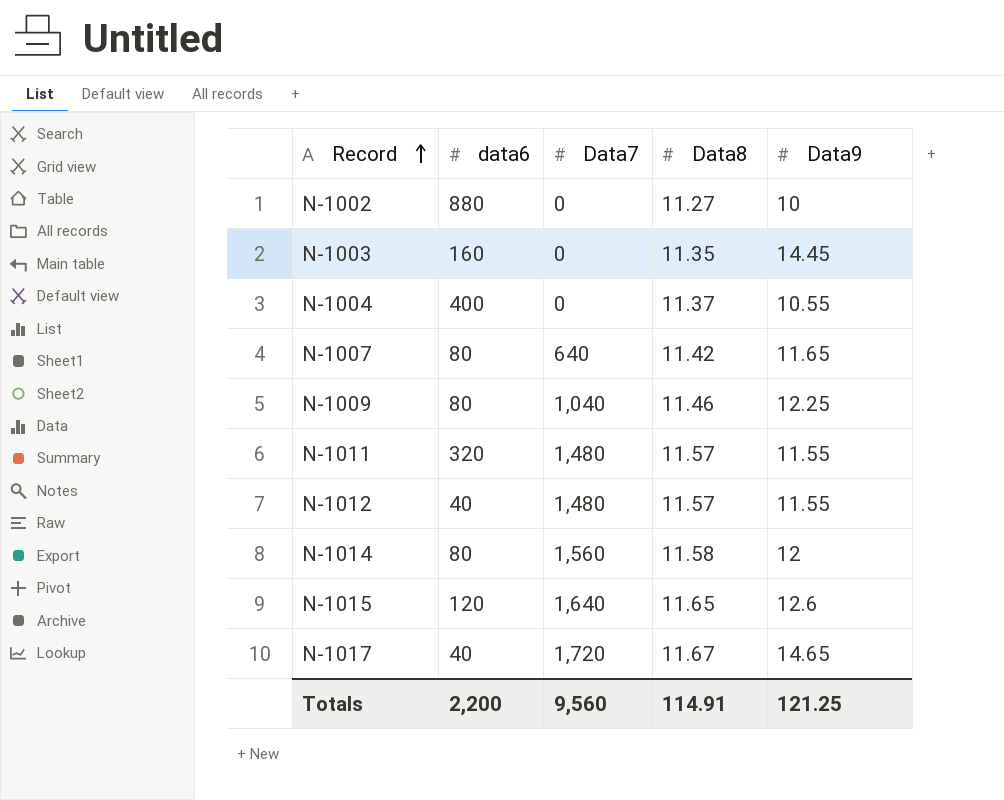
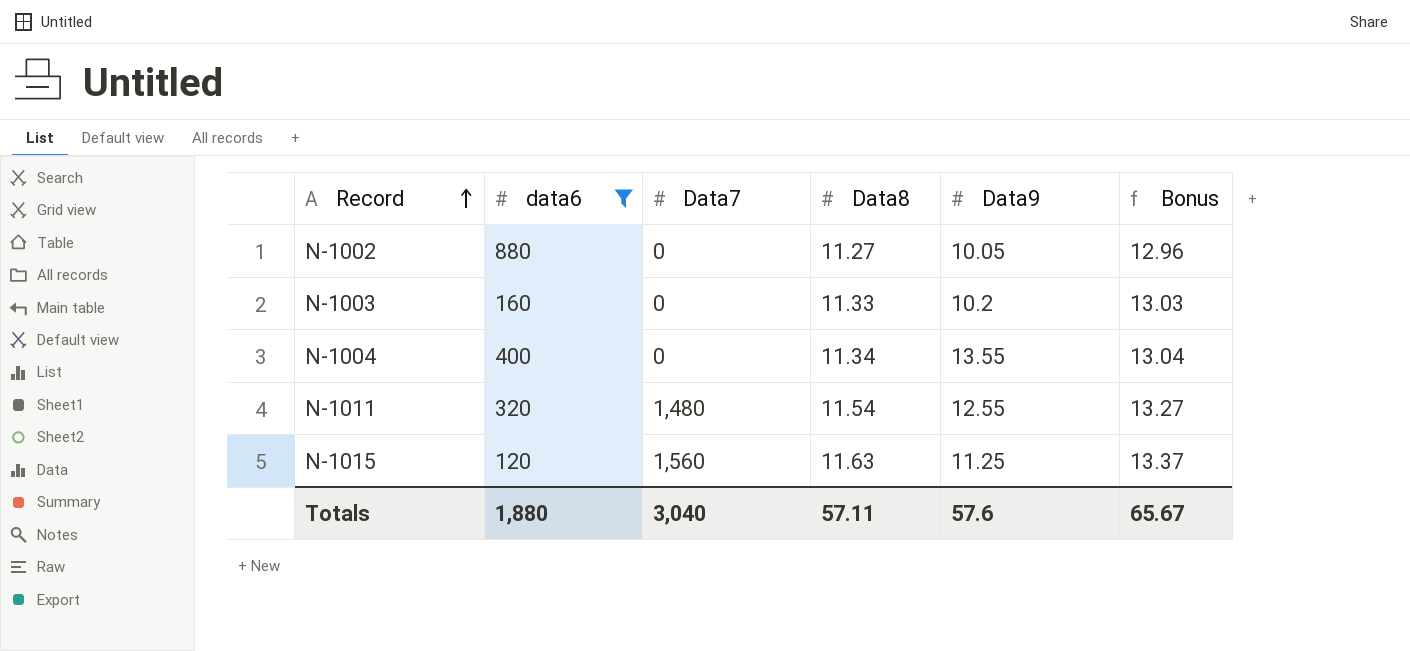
filter: none -> data6 >= 120
column Bonus | formula: none -> [Data8] * 1.15
N-1002 | Data9: 10 -> 10.05
N-1003 | Data8: 11.35 -> 11.33
N-1003 | Data9: 14.45 -> 10.2
N-1004 | Data8: 11.37 -> 11.34
N-1004 | Data9: 10.55 -> 13.55
N-1011 | Data8: 11.57 -> 11.54
N-1011 | Data9: 11.55 -> 12.55
N-1015 | Data7: 1,640 -> 1,560
N-1015 | Data8: 11.65 -> 11.63
N-1015 | Data9: 12.6 -> 11.25
Totals | data6: 2,200 -> 1,880
Totals | Data7: 9,560 -> 3,040
Totals | Data8: 114.91 -> 57.11
Totals | Data9: 121.25 -> 57.6

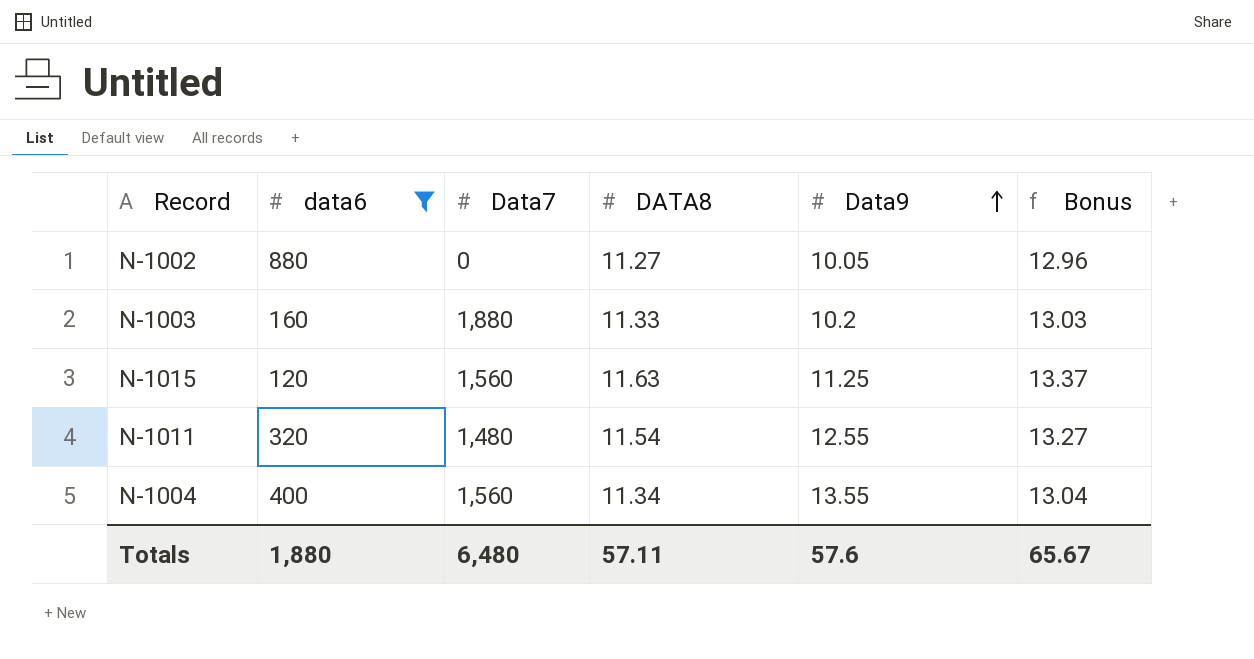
row order: Record ascending -> Data9 ascending
column name: Data8 -> DATA8
N-1003 | Data7: 0 -> 1,880
N-1004 | Data7: 0 -> 1,560
Totals | Data7: 3,040 -> 6,480

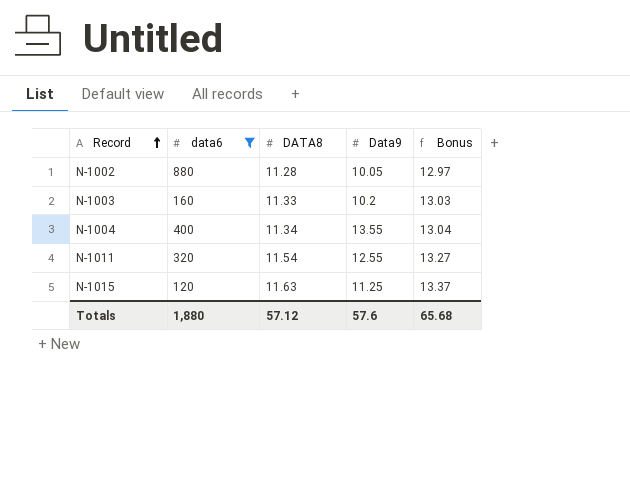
row order: Data9 ascending -> Record ascending
column Data7 | position: 3 -> none
N-1002 | DATA8: 11.27 -> 11.28
N-1002 | Bonus: 12.96 -> 12.97
Totals | DATA8: 57.11 -> 57.12
Totals | Bonus: 65.67 -> 65.68

